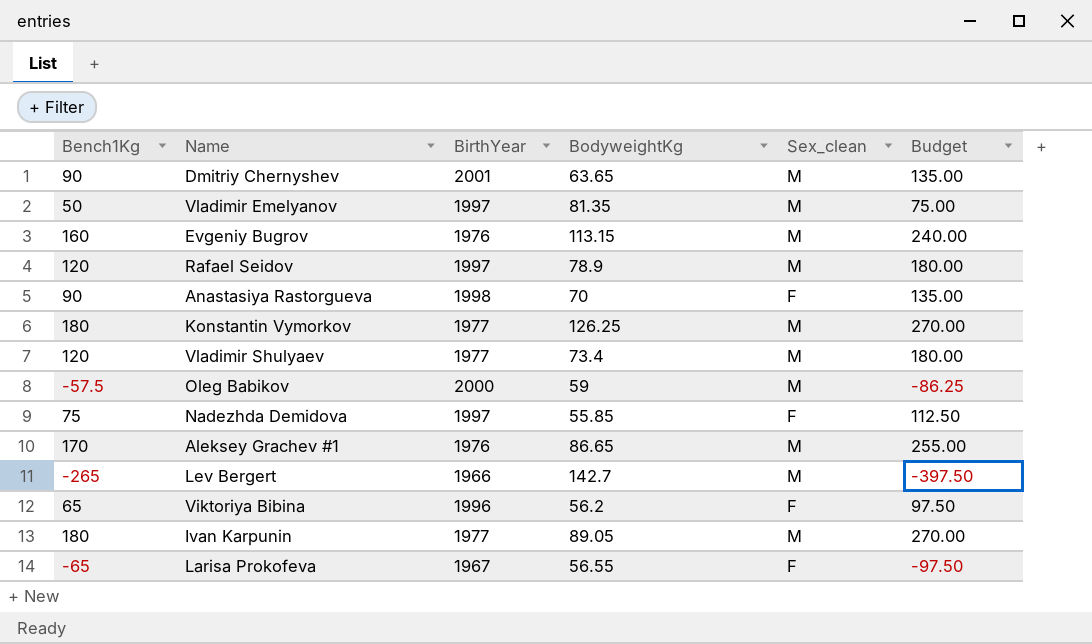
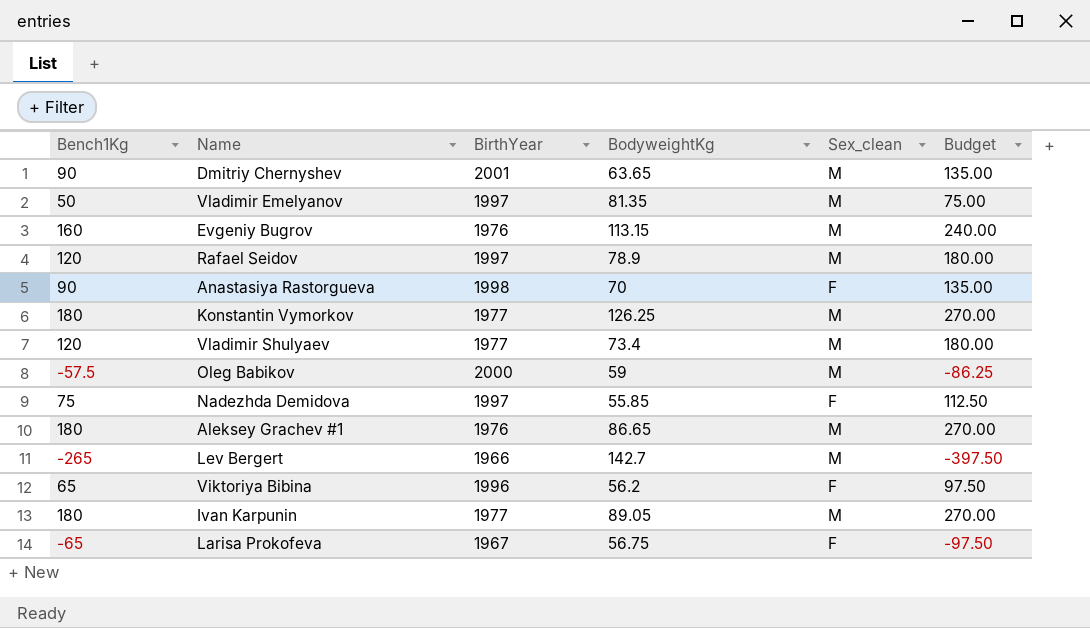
Aleksey Grachev #1 | Bench1Kg: 170 -> 180
Aleksey Grachev #1 | Budget: 255.00 -> 270.00
Larisa Prokofeva | BodyweightKg: 56.55 -> 56.75

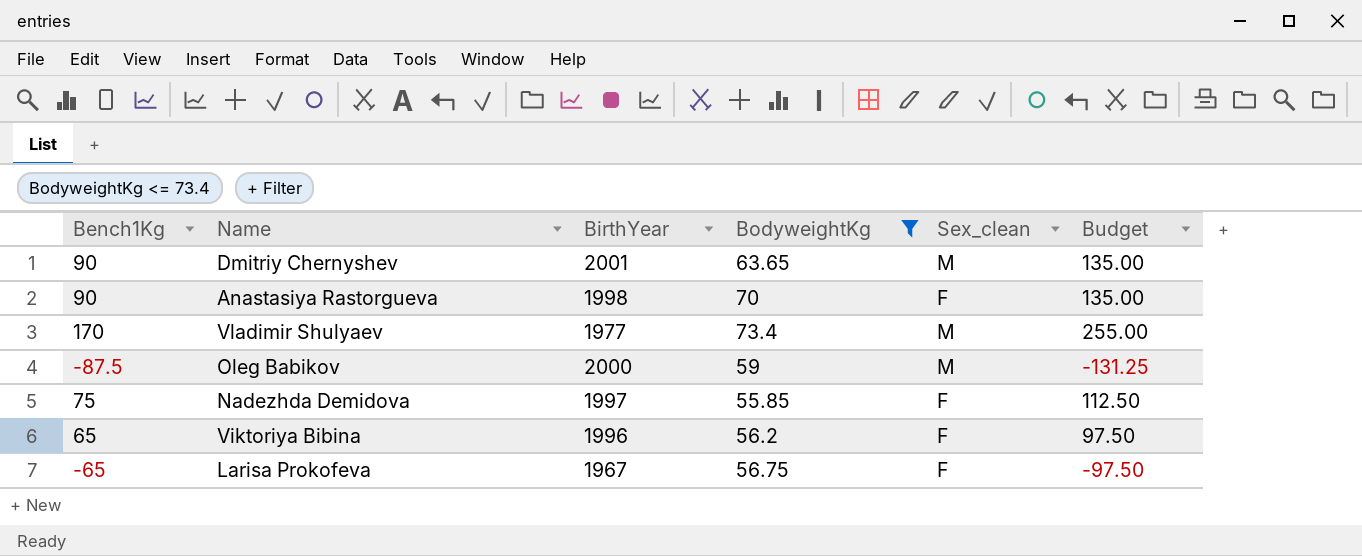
filter: none -> BodyweightKg <= 73.4
Vladimir Shulyaev | Bench1Kg: 120 -> 170
Vladimir Shulyaev | Budget: 180.00 -> 255.00
Oleg Babikov | Bench1Kg: -57.5 -> -87.5
Oleg Babikov | Budget: -86.25 -> -131.25

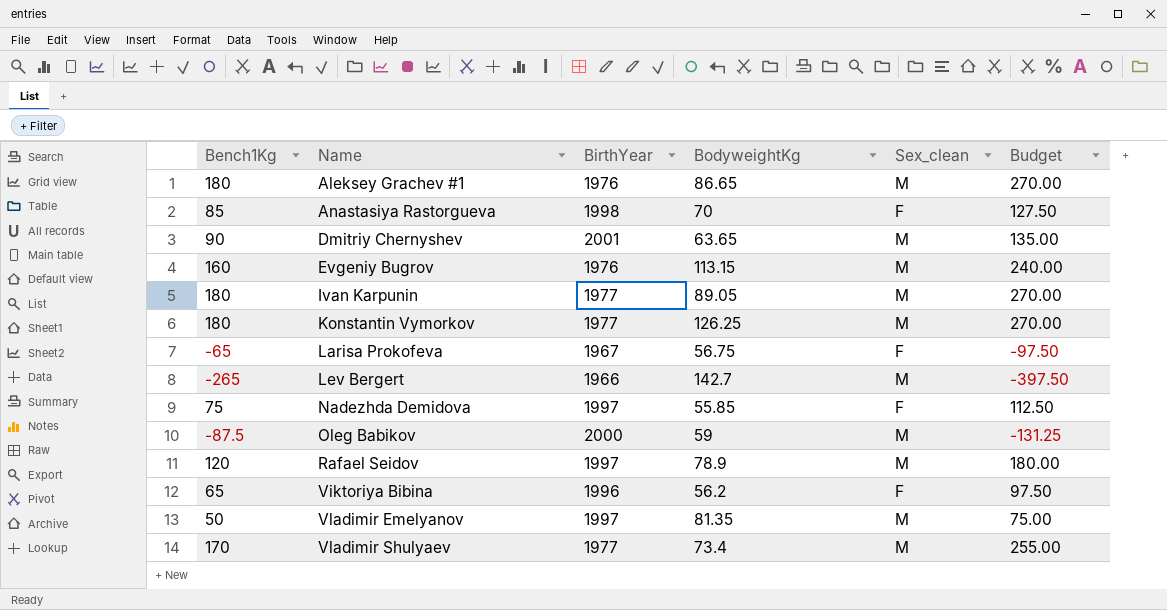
filter: BodyweightKg <= 73.4 -> none
row order: none -> Name ascending
Anastasiya Rastorgueva | Bench1Kg: 90 -> 85
Anastasiya Rastorgueva | Budget: 135.00 -> 127.50

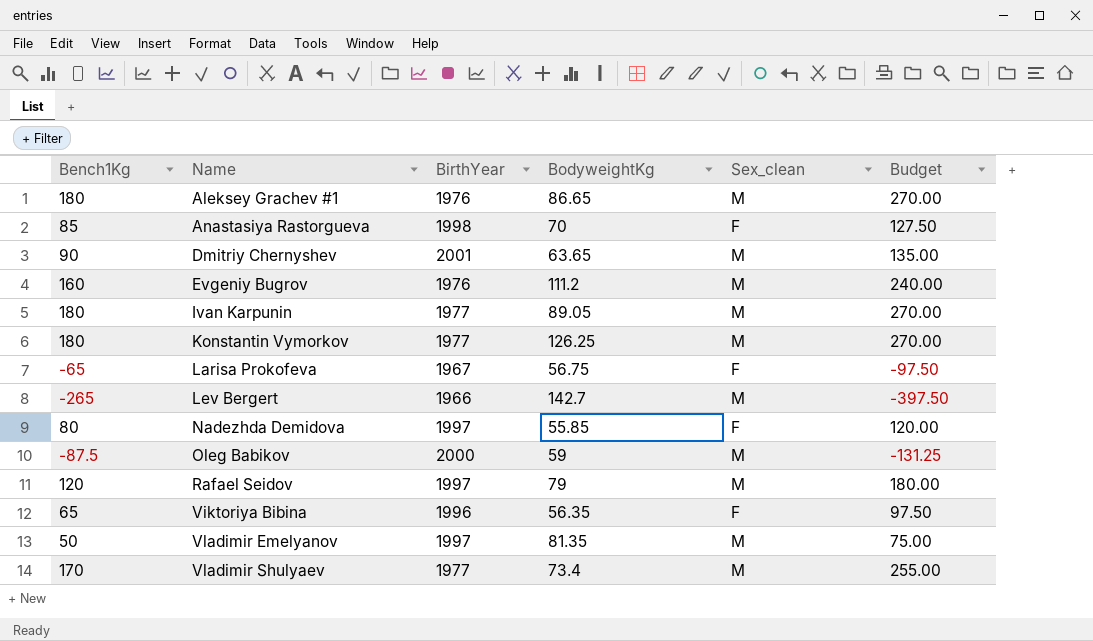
Evgeniy Bugrov | BodyweightKg: 113.15 -> 111.2
Nadezhda Demidova | Bench1Kg: 75 -> 80
Nadezhda Demidova | Budget: 112.50 -> 120.00
Rafael Seidov | BodyweightKg: 78.9 -> 79
Viktoriya Bibina | BodyweightKg: 56.2 -> 56.35

